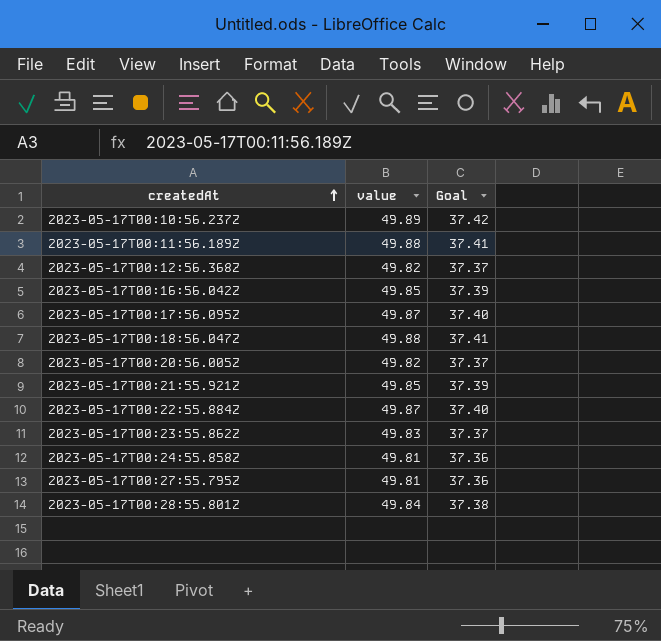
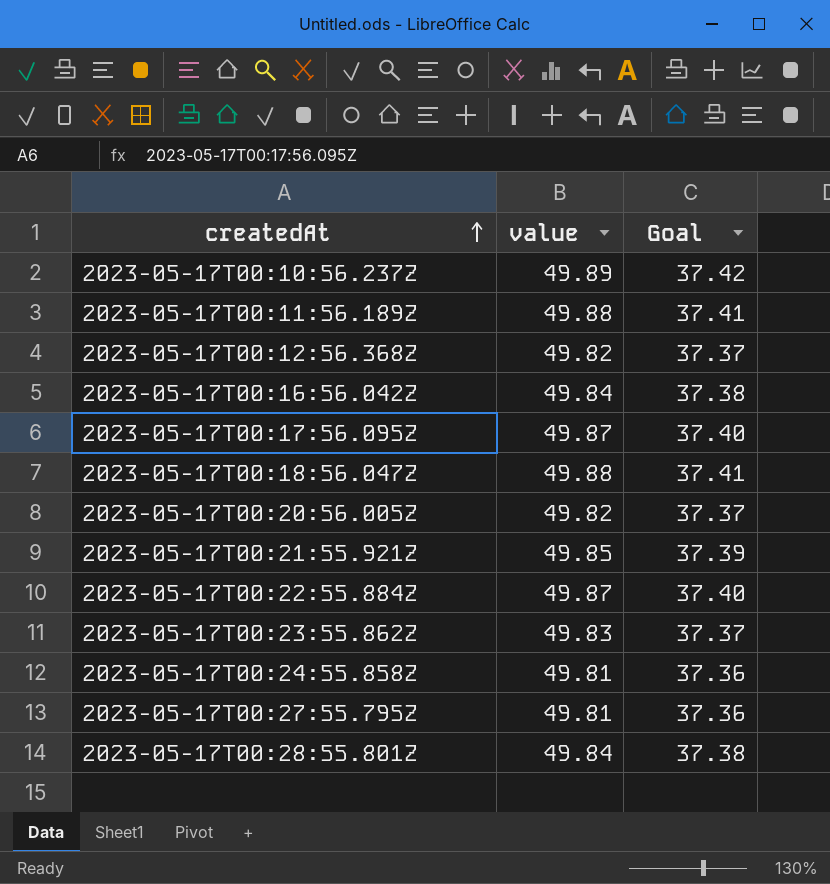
2023-05-17T00:16:56.042Z | value: 49.85 -> 49.84
2023-05-17T00:16:56.042Z | Goal: 37.39 -> 37.38

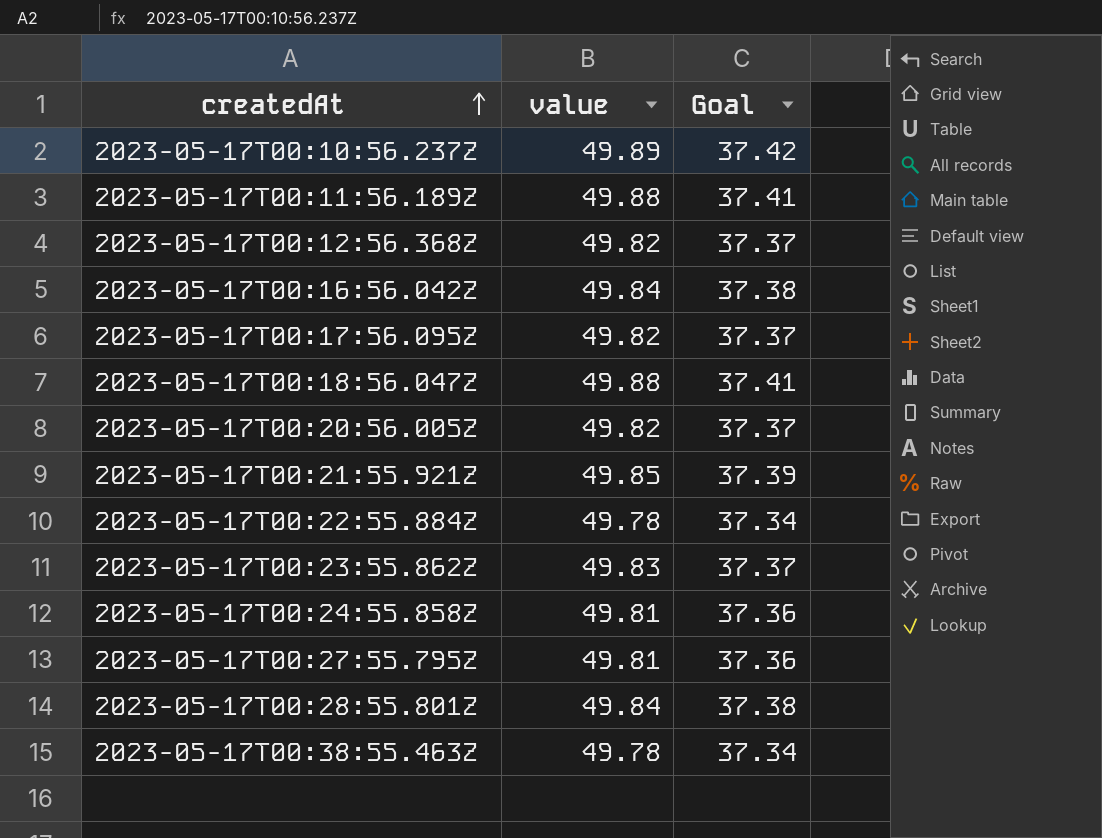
2023-05-17T00:17:56.095Z | value: 49.87 -> 49.82
2023-05-17T00:17:56.095Z | Goal: 37.40 -> 37.37
2023-05-17T00:22:55.884Z | value: 49.87 -> 49.78
2023-05-17T00:22:55.884Z | Goal: 37.40 -> 37.34
row 2023-05-17T00:38:55.463Z: none -> 49.78 | 37.34

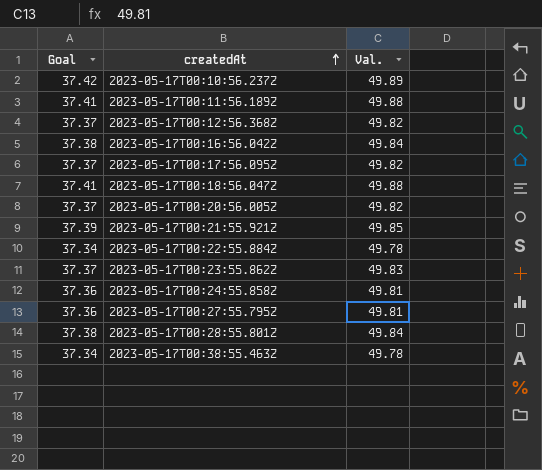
column Goal | position: 3 -> 1
column name: value -> Val.

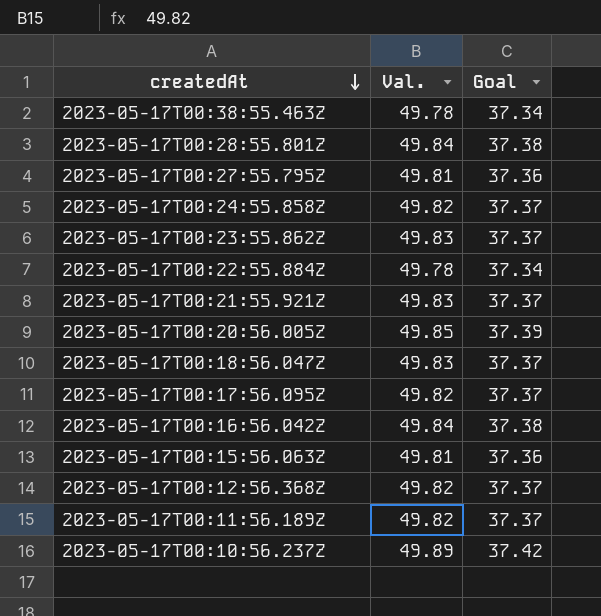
row order: createdAt ascending -> createdAt descending
column Goal | position: 1 -> 3
2023-05-17T00:24:55.858Z | Val.: 49.81 -> 49.82
2023-05-17T00:24:55.858Z | Goal: 37.36 -> 37.37
2023-05-17T00:21:55.921Z | Val.: 49.85 -> 49.83
2023-05-17T00:21:55.921Z | Goal: 37.39 -> 37.37
2023-05-17T00:20:56.005Z | Val.: 49.82 -> 49.85
2023-05-17T00:20:56.005Z | Goal: 37.37 -> 37.39
2023-05-17T00:18:56.047Z | Val.: 49.88 -> 49.83
2023-05-17T00:18:56.047Z | Goal: 37.41 -> 37.37
row 2023-05-17T00:15:56.063Z: none -> 49.81 | 37.36
2023-05-17T00:11:56.189Z | Val.: 49.88 -> 49.82
2023-05-17T00:11:56.189Z | Goal: 37.41 -> 37.37

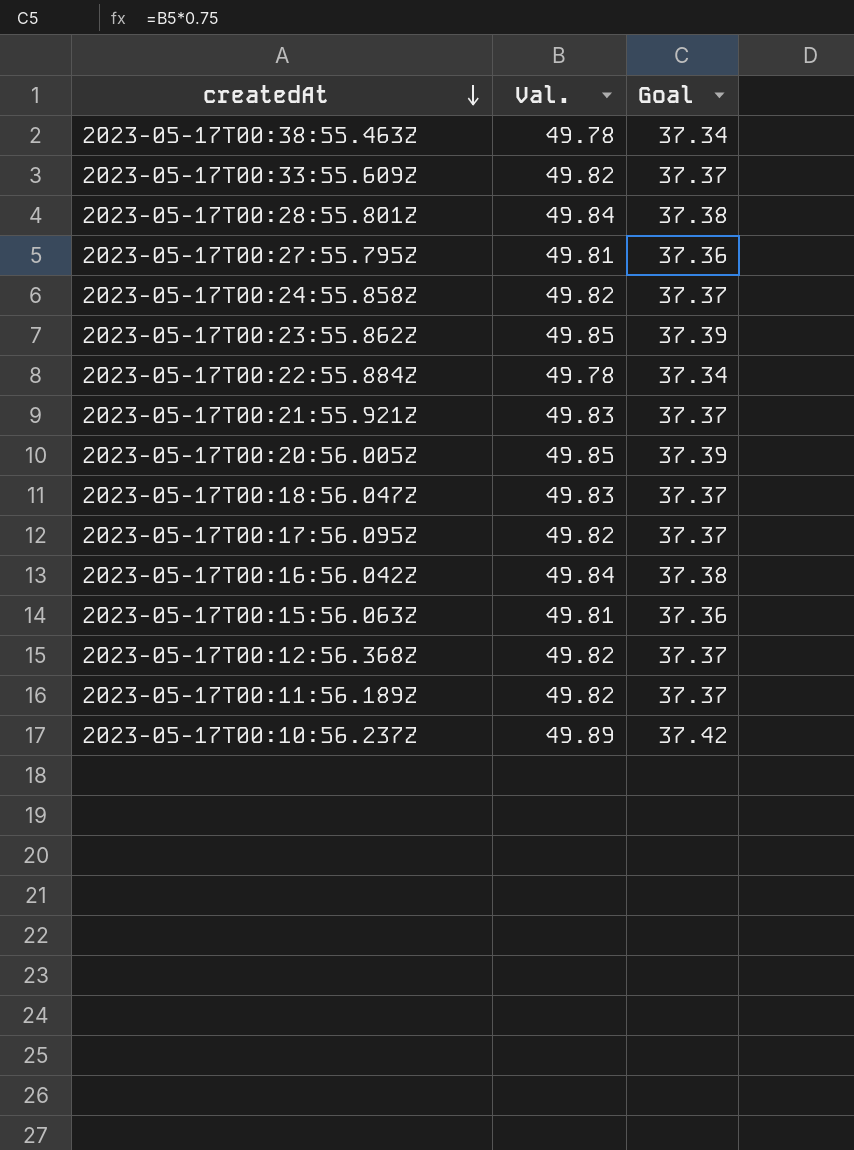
row 2023-05-17T00:33:55.609Z: none -> 49.82 | 37.37
2023-05-17T00:23:55.862Z | Val.: 49.83 -> 49.85
2023-05-17T00:23:55.862Z | Goal: 37.37 -> 37.39

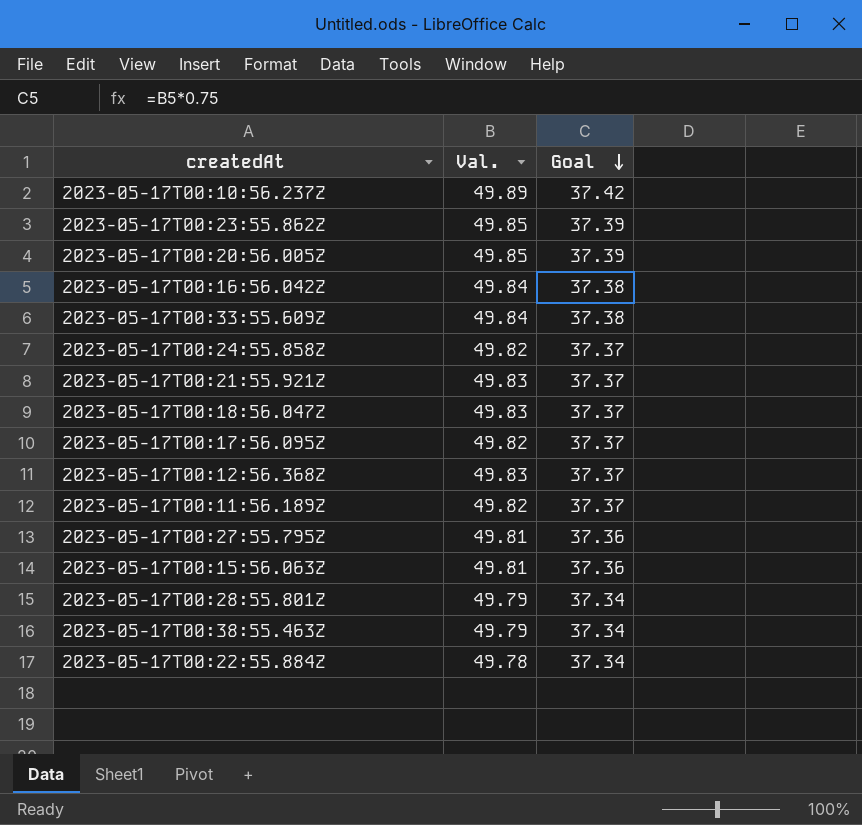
row order: createdAt descending -> Goal descending
2023-05-17T00:33:55.609Z | Val.: 49.82 -> 49.84
2023-05-17T00:33:55.609Z | Goal: 37.37 -> 37.38
2023-05-17T00:12:56.368Z | Val.: 49.82 -> 49.83
2023-05-17T00:28:55.801Z | Val.: 49.84 -> 49.79
2023-05-17T00:28:55.801Z | Goal: 37.38 -> 37.34
2023-05-17T00:38:55.463Z | Val.: 49.78 -> 49.79

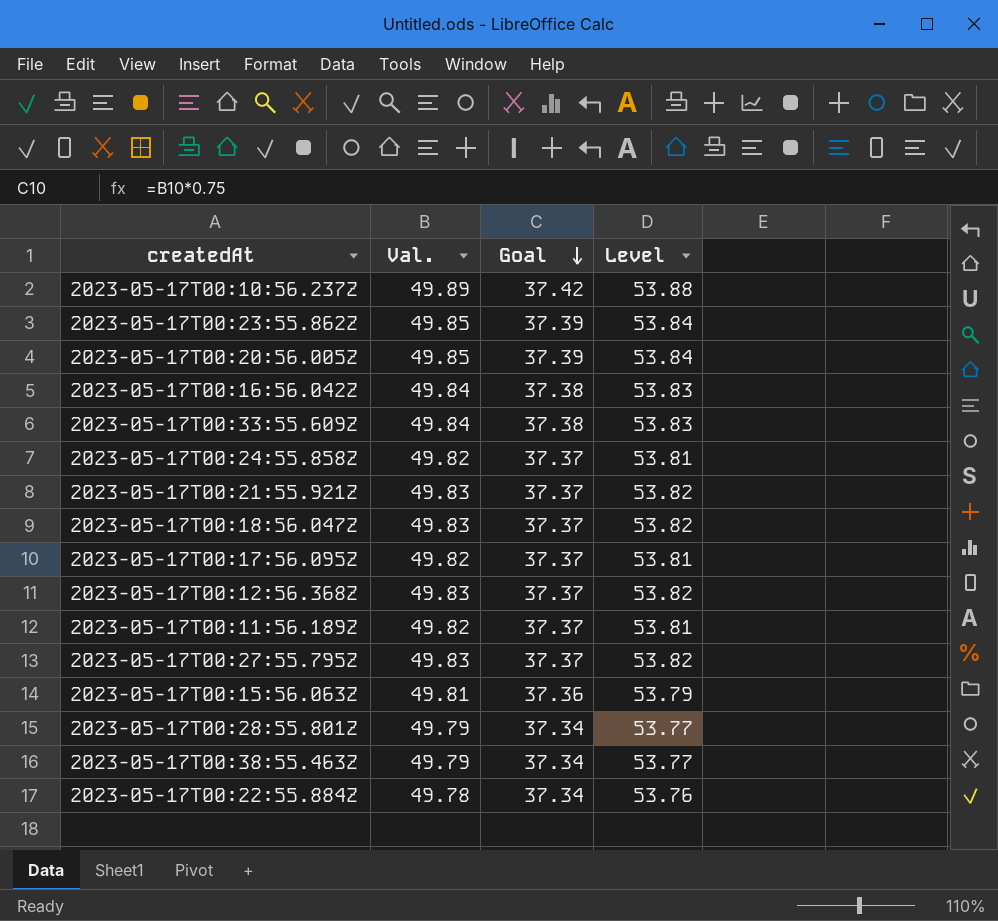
column Level | formula: none -> [Val.] * 1.08
2023-05-17T00:27:55.795Z | Val.: 49.81 -> 49.83
2023-05-17T00:27:55.795Z | Goal: 37.36 -> 37.37

